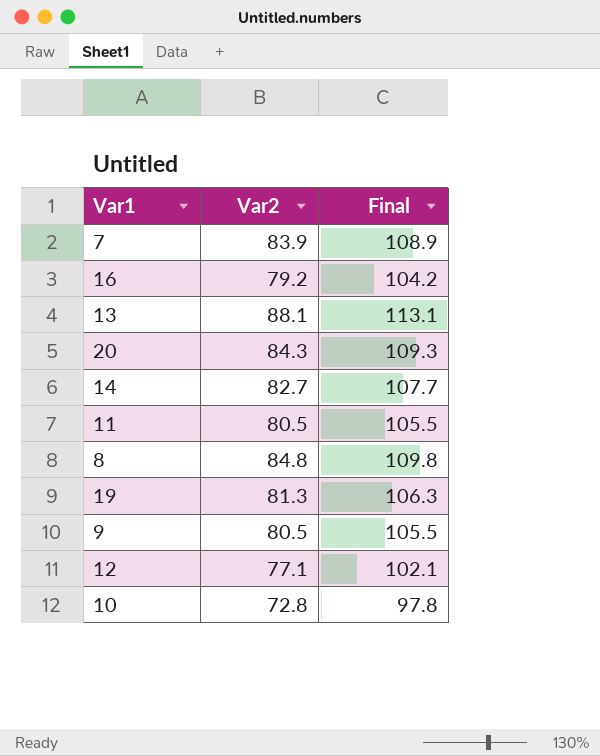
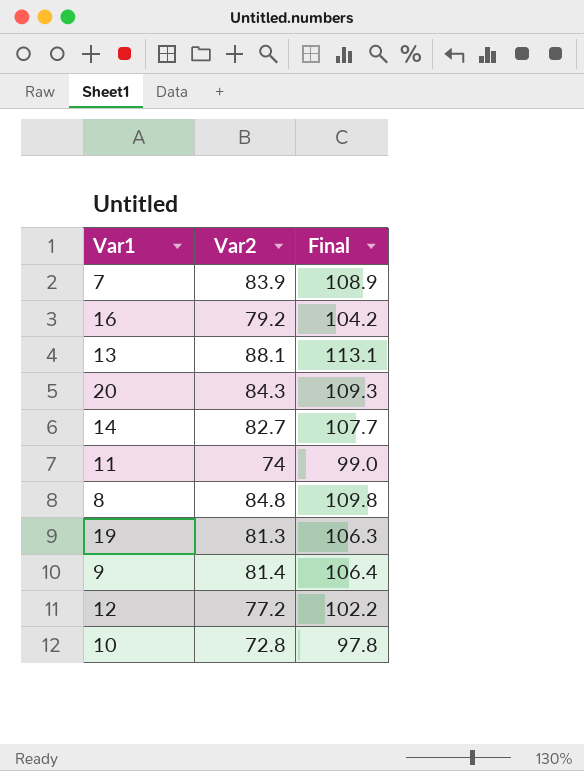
11 | Var2: 80.5 -> 74
11 | Final: 105.5 -> 99.0
9 | Var2: 80.5 -> 81.4
9 | Final: 105.5 -> 106.4
12 | Var2: 77.1 -> 77.2
12 | Final: 102.1 -> 102.2

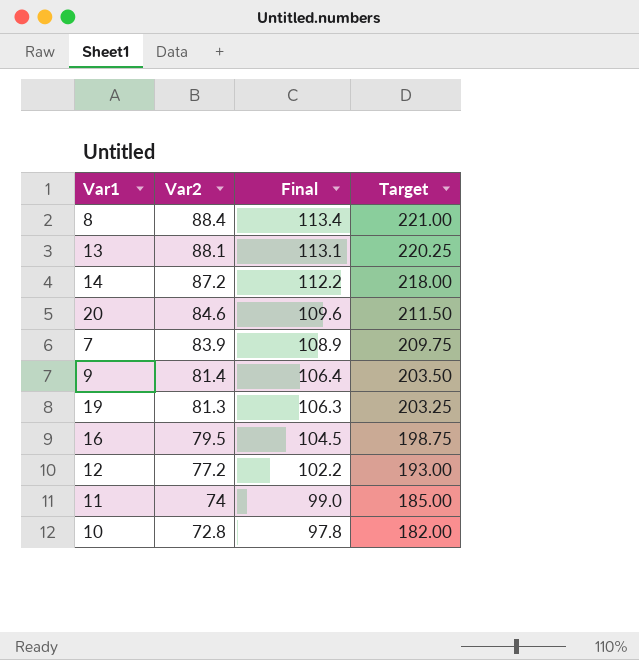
row order: none -> Var2 descending
column Target | formula: none -> [Var2] * 2.5
8 | Var2: 84.8 -> 88.4
8 | Final: 109.8 -> 113.4
14 | Var2: 82.7 -> 87.2
14 | Final: 107.7 -> 112.2
20 | Var2: 84.3 -> 84.6
20 | Final: 109.3 -> 109.6
16 | Var2: 79.2 -> 79.5
16 | Final: 104.2 -> 104.5

